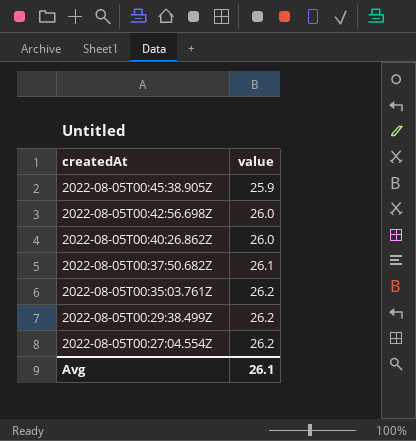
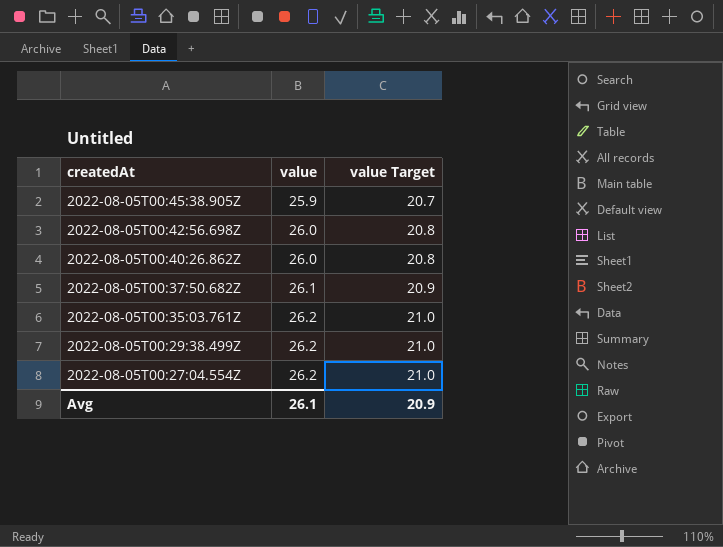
column value Target | formula: none -> [value] * 0.8

